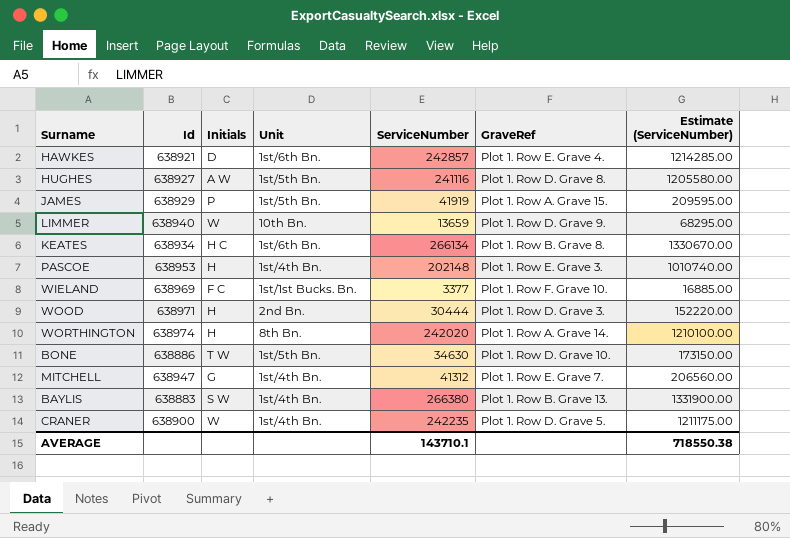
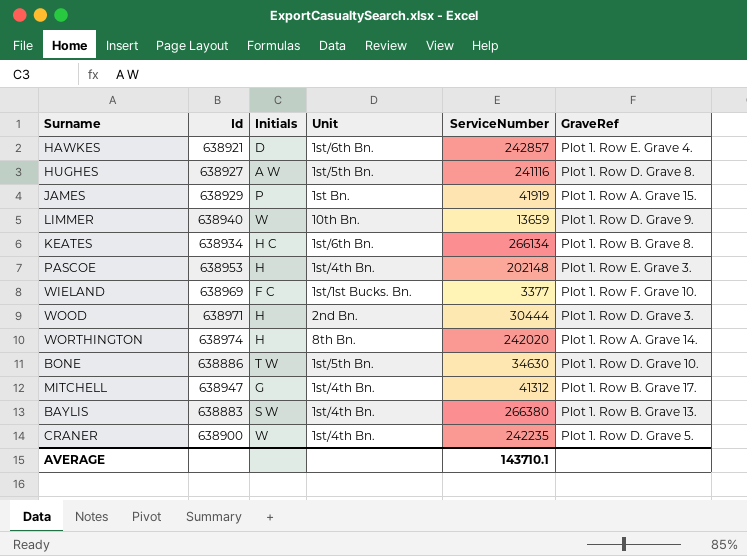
column Estimate (ServiceNumber) | formula: [ServiceNumber] * 5 -> none
JAMES | Unit: 1st/5th Bn. -> 1st Bn.
MITCHELL | GraveRef: Plot 1. Row E. Grave 7. -> Plot 1. Row B. Grave 17.

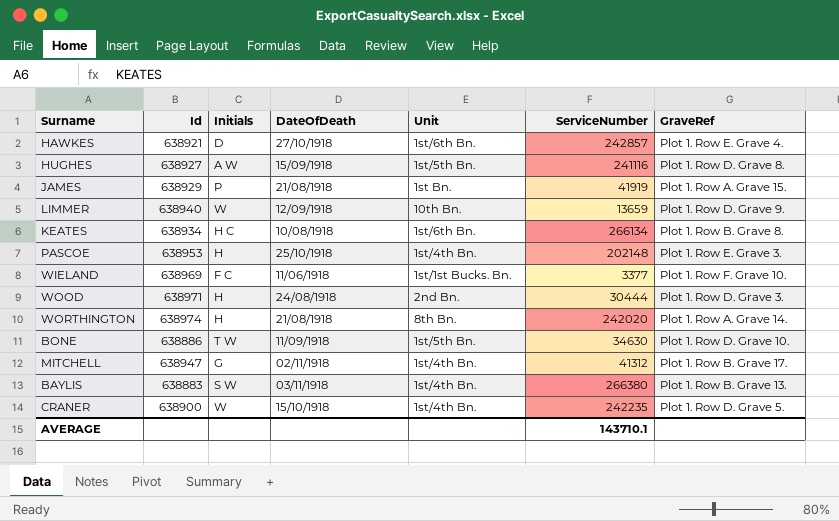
column DateOfDeath | position: none -> 4

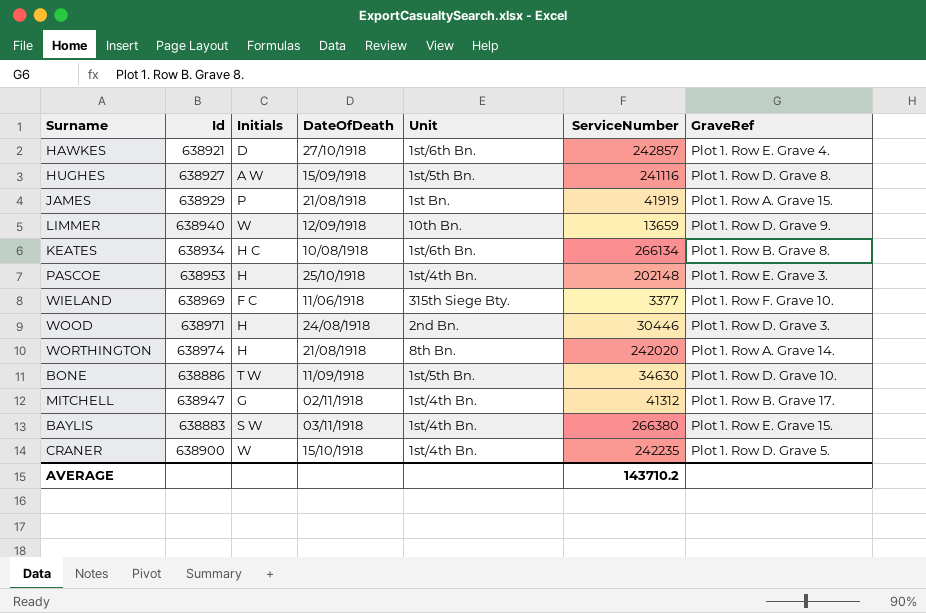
WIELAND | Unit: 1st/1st Bucks. Bn. -> 315th Siege Bty.
WOOD | ServiceNumber: 30444 -> 30446
BAYLIS | GraveRef: Plot 1. Row B. Grave 13. -> Plot 1. Row E. Grave 15.
AVERAGE | ServiceNumber: 143710.1 -> 143710.2

